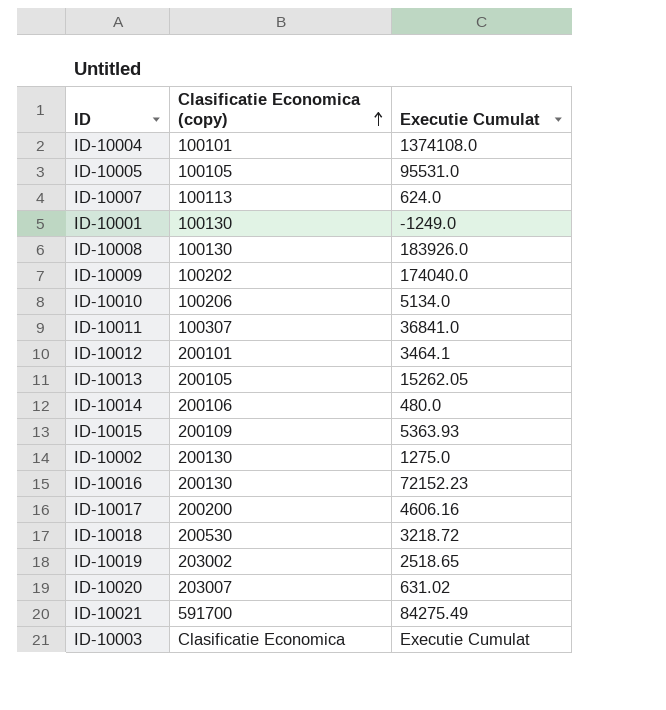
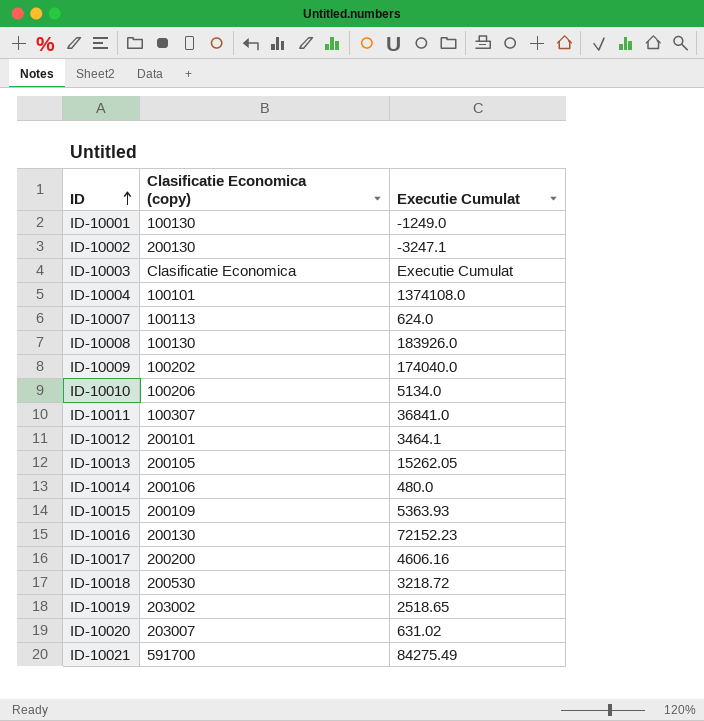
row order: Clasificatie Economica (copy) ascending -> ID ascending
row ID-10005: 100105 | 95531.0 -> none
ID-10002 | Executie Cumulat: 1275.0 -> -3247.1

